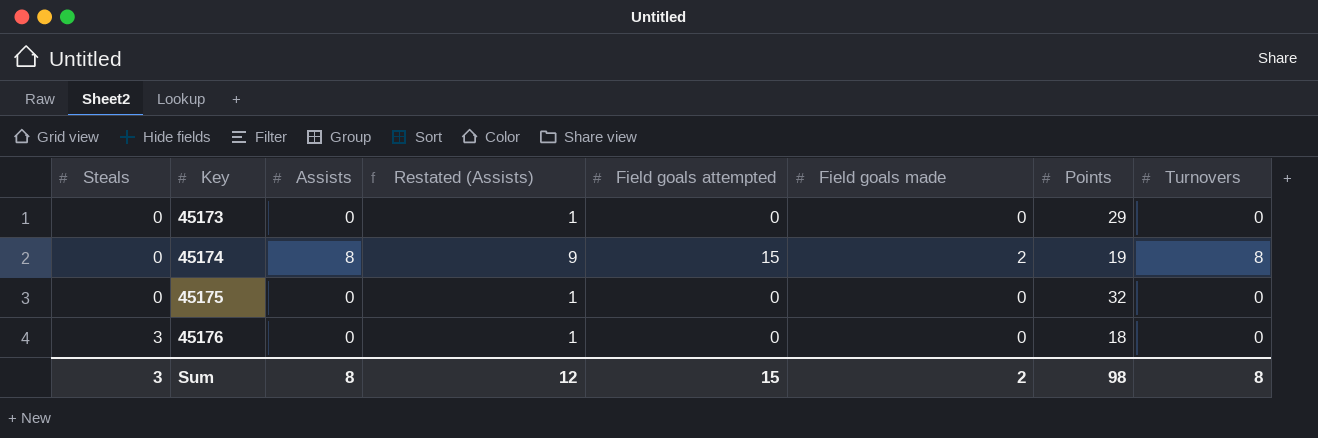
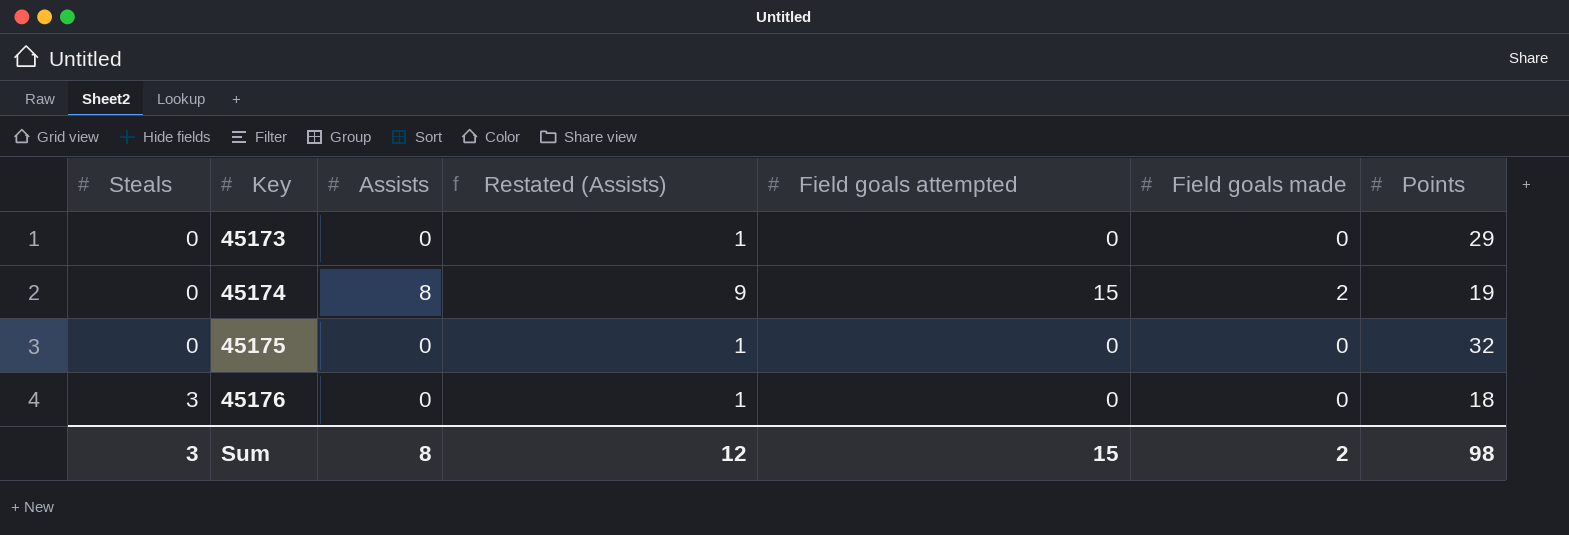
column Turnovers | position: 8 -> none

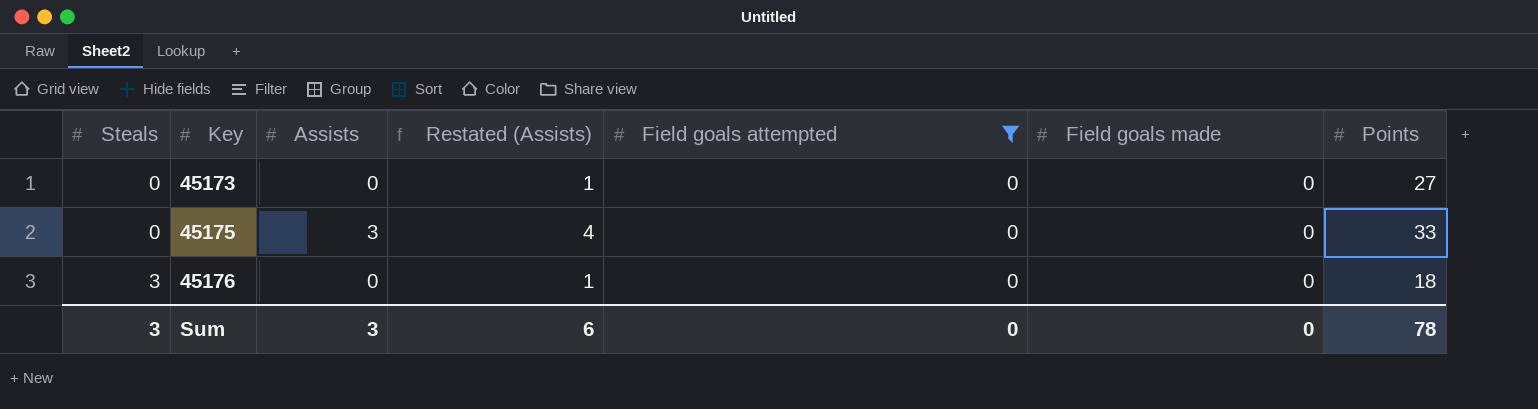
filter: none -> Field goals attempted = 0
45173 | Points: 29 -> 27
45175 | Assists: 0 -> 3
45175 | Restated (Assists): 1 -> 4
45175 | Points: 32 -> 33
Sum | Assists: 8 -> 3
Sum | Restated (Assists): 12 -> 6
Sum | Field goals attempted: 15 -> 0
Sum | Field goals made: 2 -> 0
Sum | Points: 98 -> 78

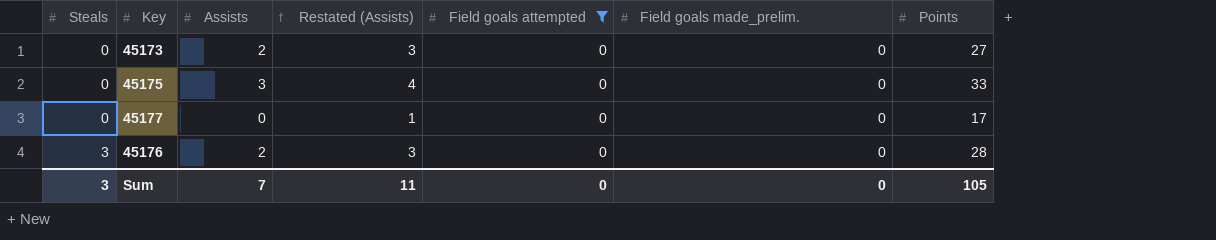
column name: Field goals made -> Field goals made_prelim.
45173 | Assists: 0 -> 2
45173 | Restated (Assists): 1 -> 3
row 45177: none -> 0 | 0 | 1 | 0 | 0 | 17
45176 | Assists: 0 -> 2
45176 | Restated (Assists): 1 -> 3
45176 | Points: 18 -> 28
Sum | Assists: 3 -> 7
Sum | Restated (Assists): 6 -> 11
Sum | Points: 78 -> 105

